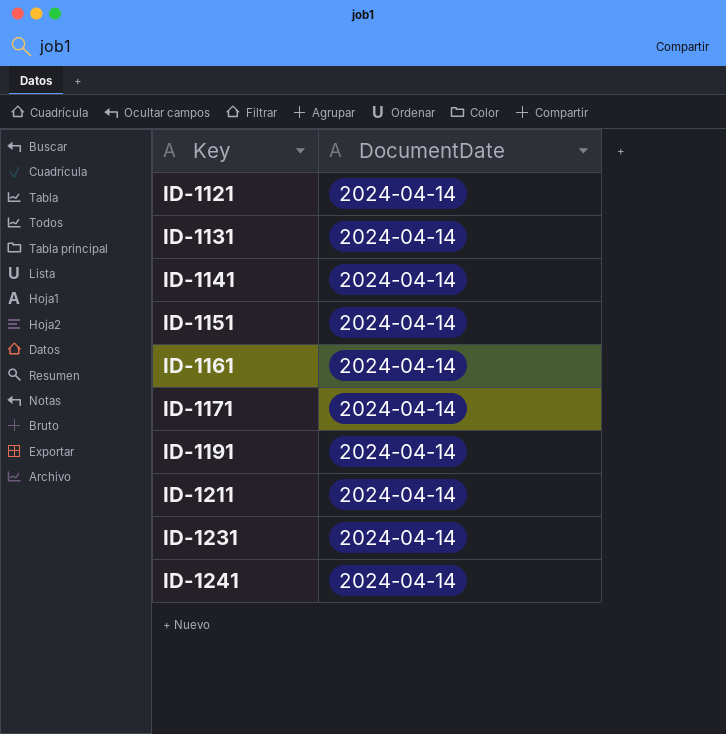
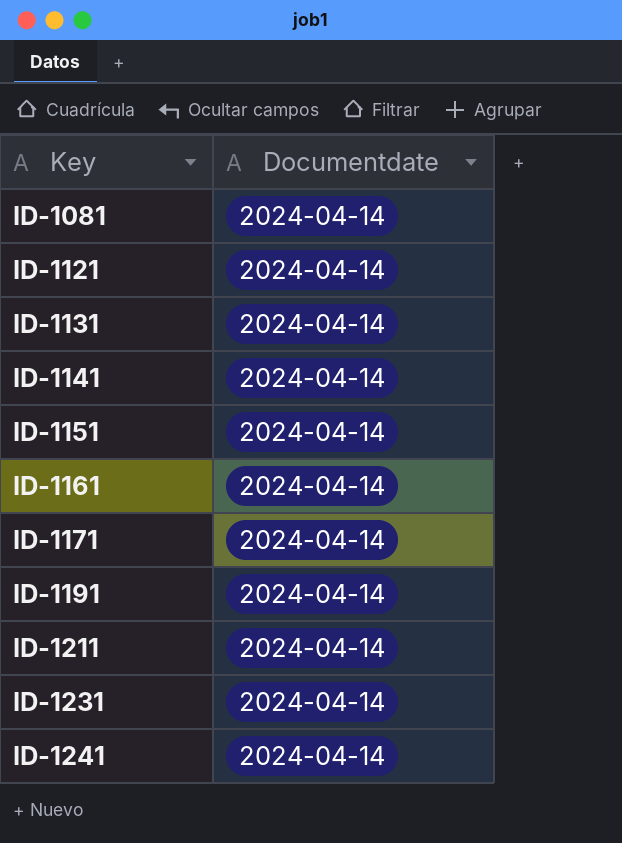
column name: DocumentDate -> Documentdate
row ID-1081: none -> 2024-04-14

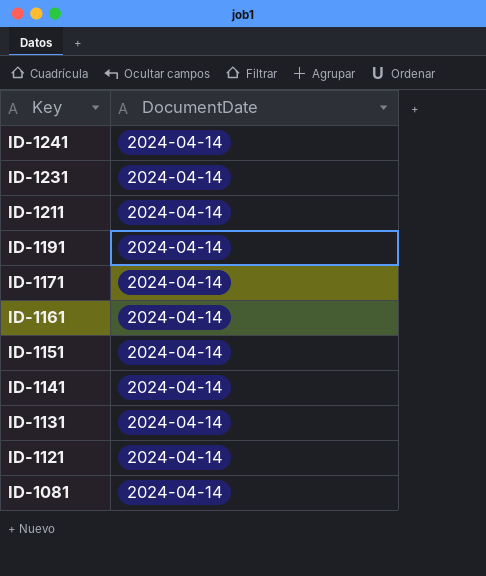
row order: Key ascending -> Key descending
column name: Documentdate -> DocumentDate

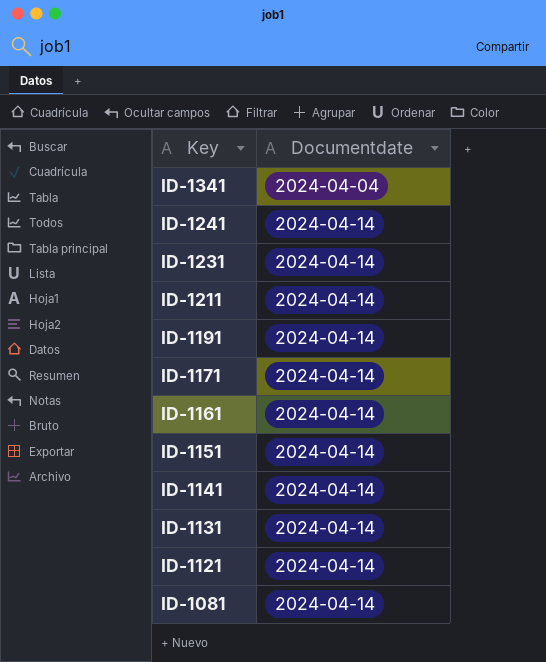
column name: DocumentDate -> Documentdate
row ID-1341: none -> 2024-04-04

